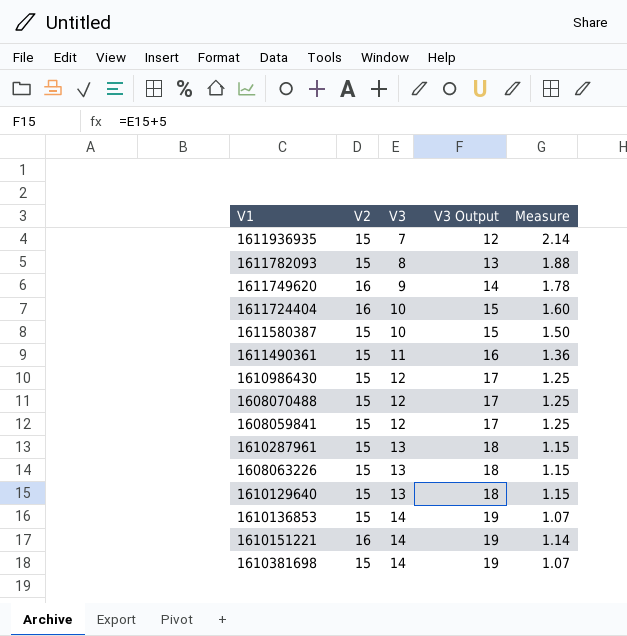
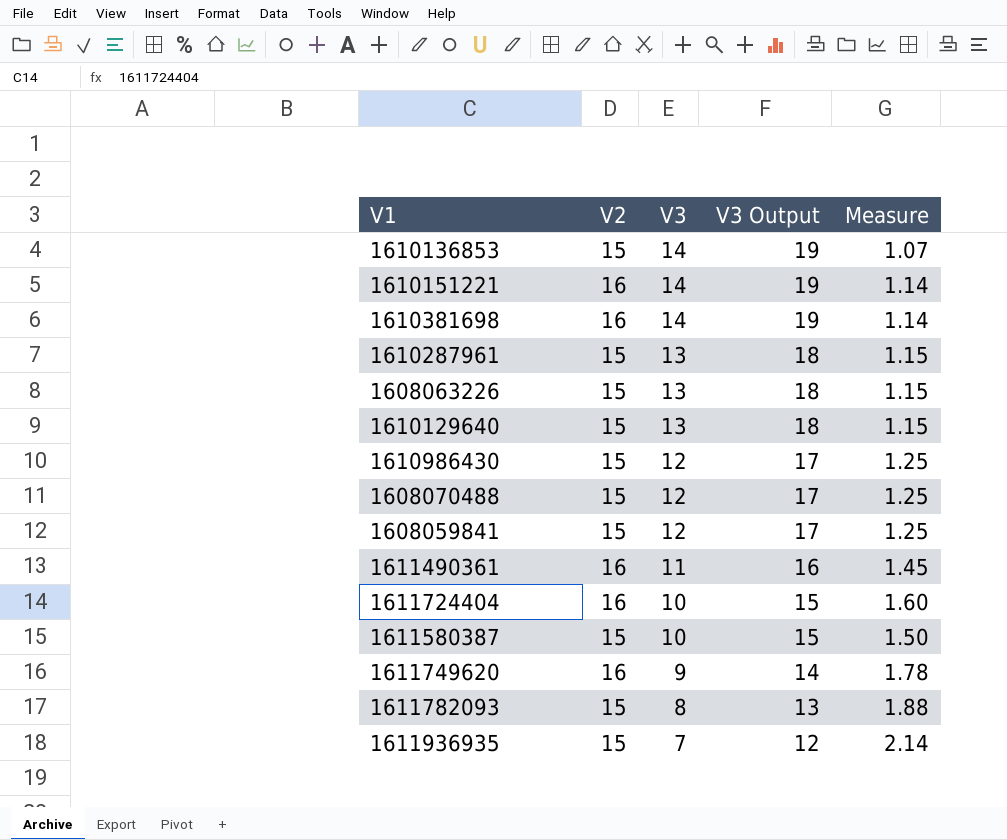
row order: V3 ascending -> V3 descending
1610381698 | V2: 15 -> 16
1610381698 | Measure: 1.07 -> 1.14
1611490361 | V2: 15 -> 16
1611490361 | Measure: 1.36 -> 1.45

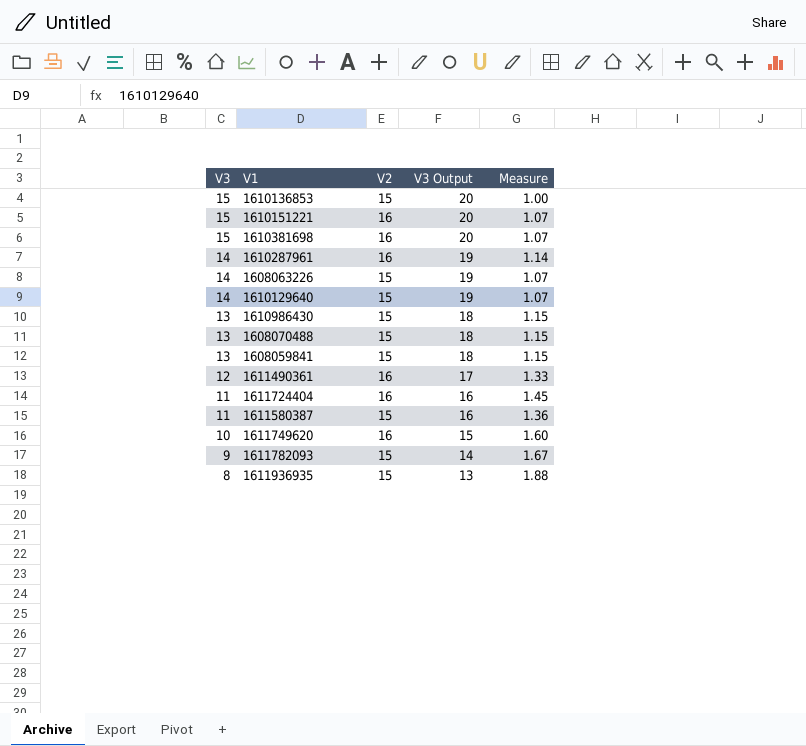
column V3 | position: 3 -> 1
1610136853 | V3: 14 -> 15
1610136853 | V3 Output: 19 -> 20
1610136853 | Measure: 1.07 -> 1.00
1610151221 | V3: 14 -> 15
1610151221 | V3 Output: 19 -> 20
1610151221 | Measure: 1.14 -> 1.07
1610381698 | V3: 14 -> 15
1610381698 | V3 Output: 19 -> 20
1610381698 | Measure: 1.14 -> 1.07
1610287961 | V3: 13 -> 14
1610287961 | V2: 15 -> 16
1610287961 | V3 Output: 18 -> 19
1610287961 | Measure: 1.15 -> 1.14
1608063226 | V3: 13 -> 14
1608063226 | V3 Output: 18 -> 19
1608063226 | Measure: 1.15 -> 1.07
1610129640 | V3: 13 -> 14
1610129640 | V3 Output: 18 -> 19
1610129640 | Measure: 1.15 -> 1.07
1610986430 | V3: 12 -> 13
1610986430 | V3 Output: 17 -> 18
1610986430 | Measure: 1.25 -> 1.15
1608070488 | V3: 12 -> 13
1608070488 | V3 Output: 17 -> 18
1608070488 | Measure: 1.25 -> 1.15
1608059841 | V3: 12 -> 13
1608059841 | V3 Output: 17 -> 18
1608059841 | Measure: 1.25 -> 1.15
1611490361 | V3: 11 -> 12
1611490361 | V3 Output: 16 -> 17
1611490361 | Measure: 1.45 -> 1.33
1611724404 | V3: 10 -> 11
1611724404 | V3 Output: 15 -> 16
1611724404 | Measure: 1.60 -> 1.45
1611580387 | V3: 10 -> 11
1611580387 | V3 Output: 15 -> 16
1611580387 | Measure: 1.50 -> 1.36
1611749620 | V3: 9 -> 10
1611749620 | V3 Output: 14 -> 15
1611749620 | Measure: 1.78 -> 1.60
1611782093 | V3: 8 -> 9
1611782093 | V3 Output: 13 -> 14
1611782093 | Measure: 1.88 -> 1.67
1611936935 | V3: 7 -> 8
1611936935 | V3 Output: 12 -> 13
1611936935 | Measure: 2.14 -> 1.88

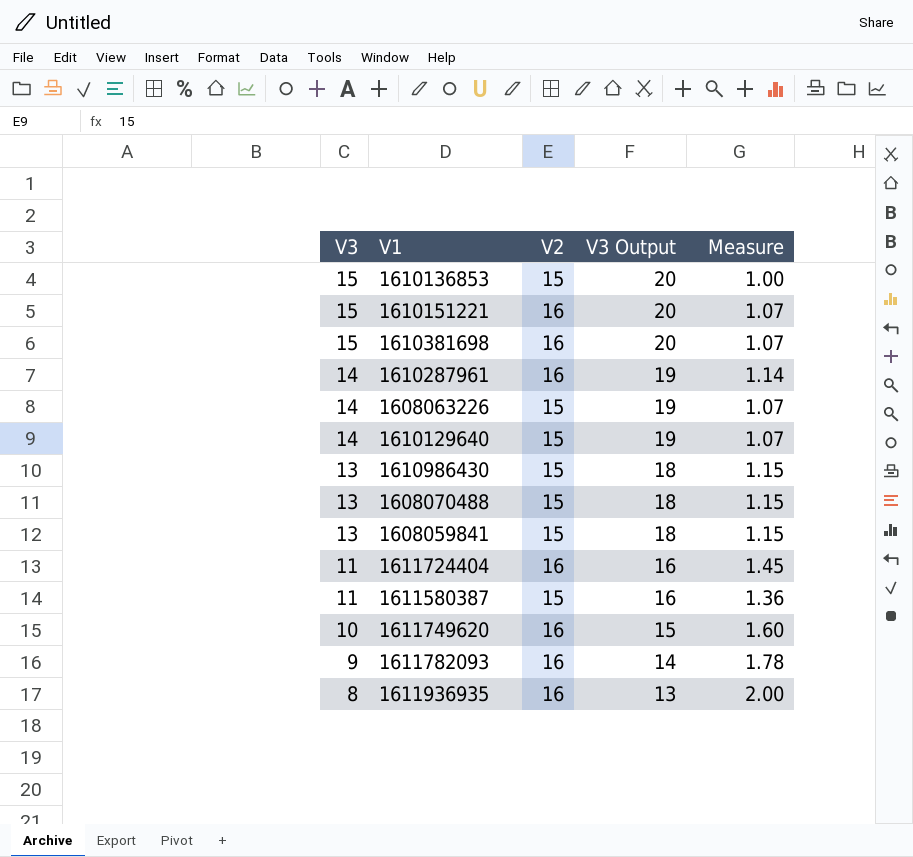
row 1611490361: 12 | 16 | 17 | 1.33 -> none
1611782093 | V2: 15 -> 16
1611782093 | Measure: 1.67 -> 1.78
1611936935 | V2: 15 -> 16
1611936935 | Measure: 1.88 -> 2.00

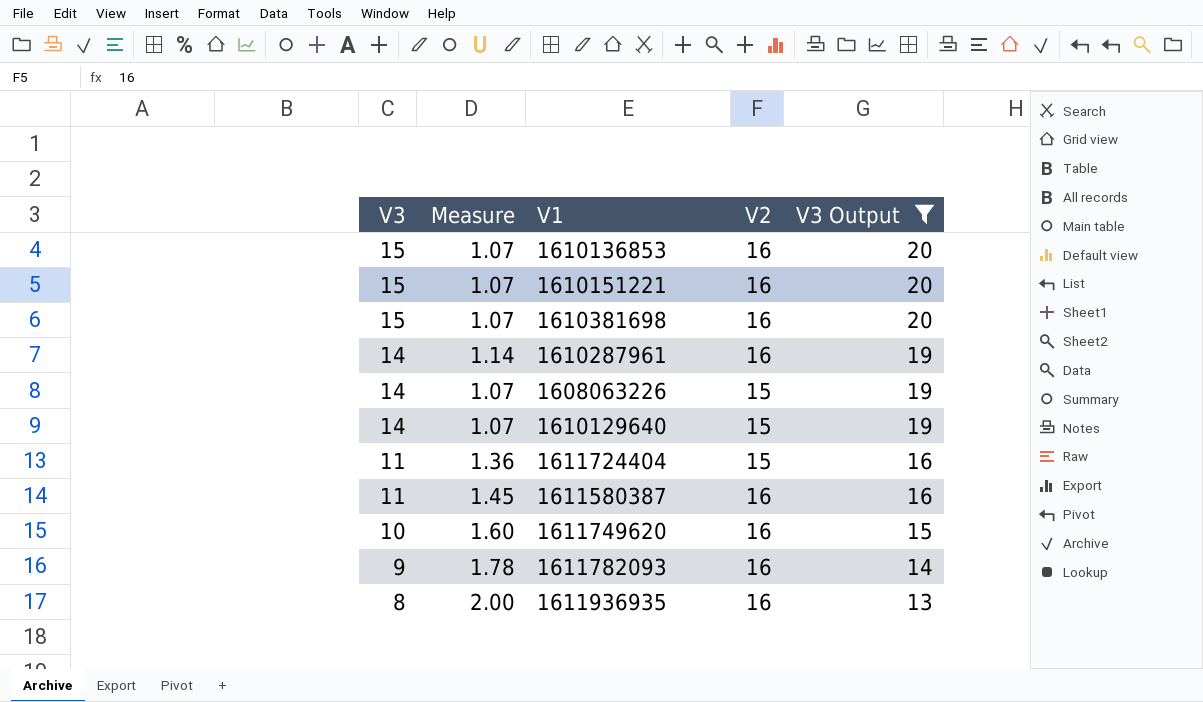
filter: none -> V3 Output != 18
column Measure | position: 5 -> 2
1610136853 | Measure: 1.00 -> 1.07
1610136853 | V2: 15 -> 16
1611724404 | Measure: 1.45 -> 1.36
1611724404 | V2: 16 -> 15
1611580387 | Measure: 1.36 -> 1.45
1611580387 | V2: 15 -> 16

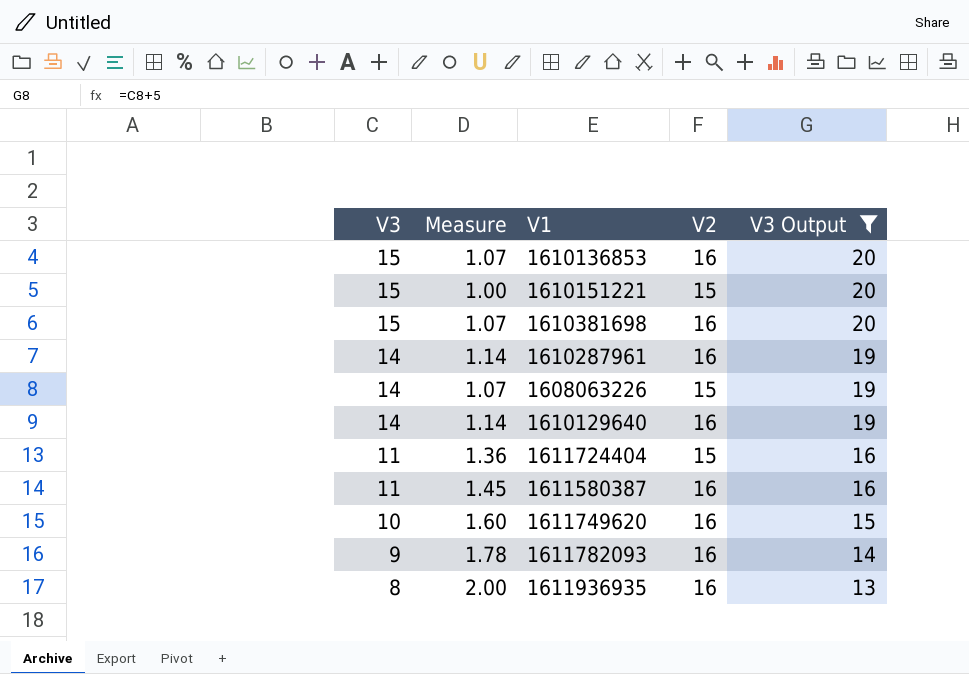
1610151221 | Measure: 1.07 -> 1.00
1610151221 | V2: 16 -> 15
1610129640 | Measure: 1.07 -> 1.14
1610129640 | V2: 15 -> 16

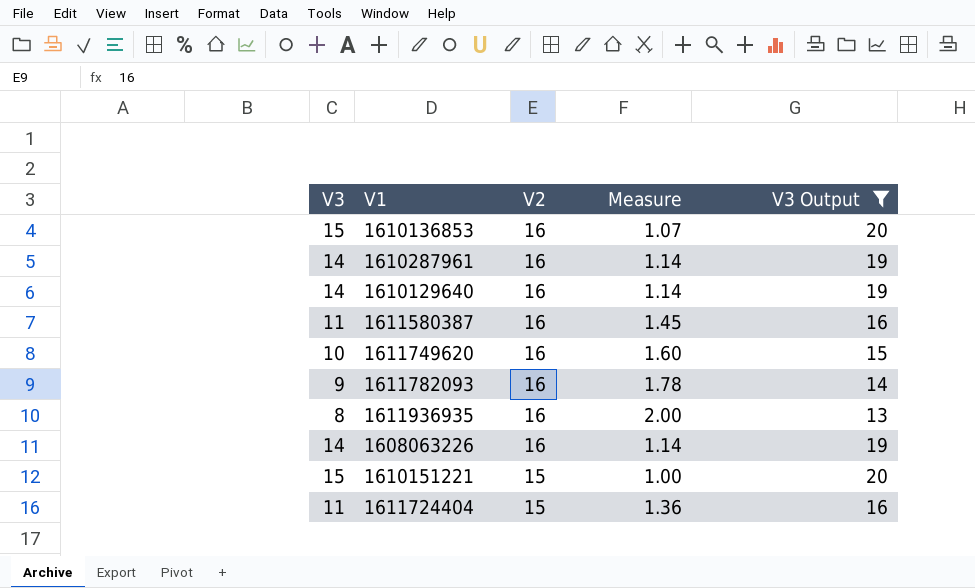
row order: V3 descending -> V2 descending
column Measure | position: 2 -> 4
row 1610381698: 15 | 1.07 | 16 | 20 -> none
1608063226 | V2: 15 -> 16
1608063226 | Measure: 1.07 -> 1.14

